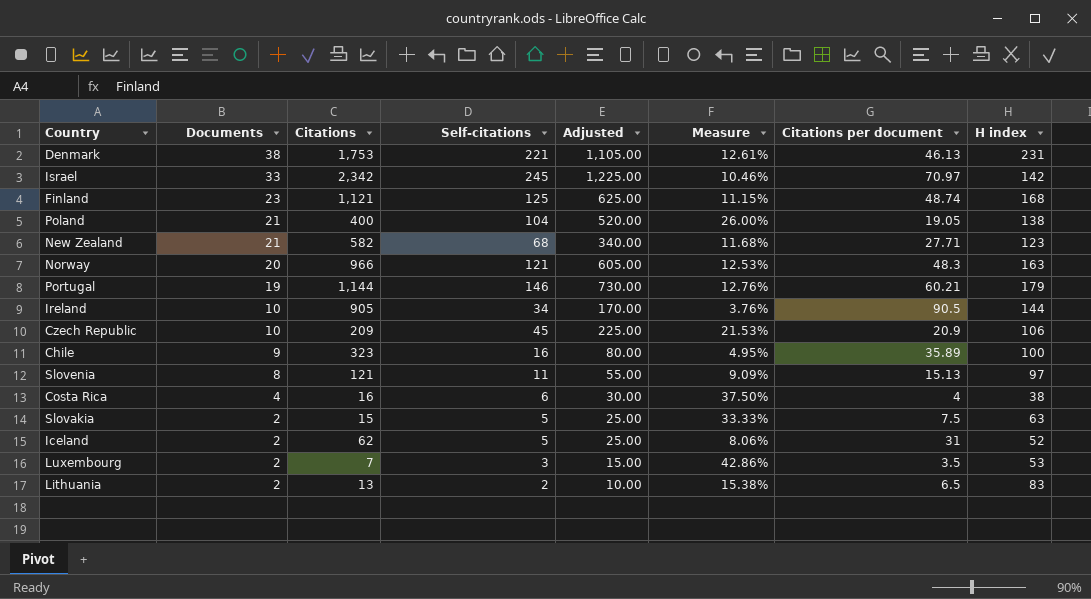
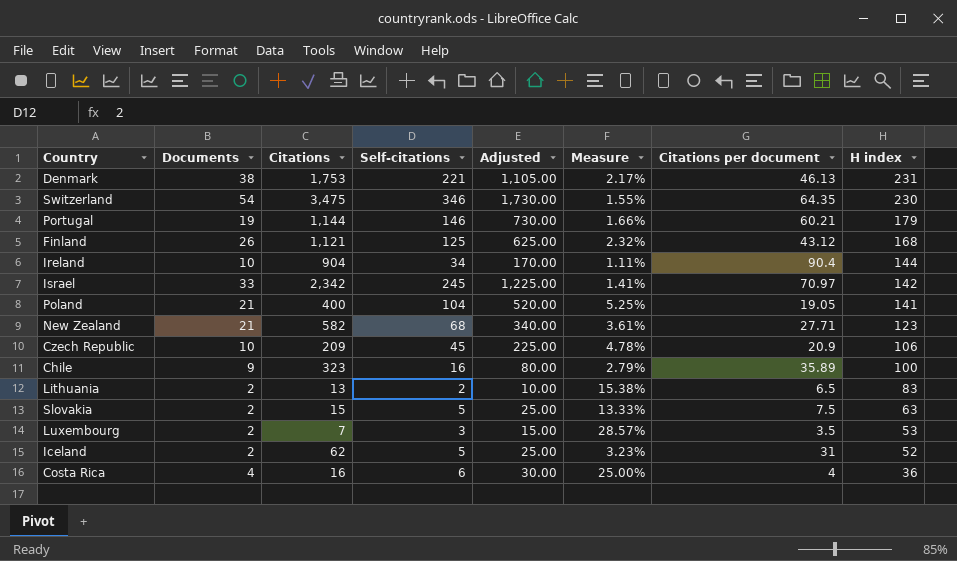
row order: Documents descending -> H index descending
column Measure | formula: [Self-citations] / [Citations] -> [Documents] / [Citations]
row Norway: 20 | 966 | 121 | 605.00 | 12.53% | 48.3 | 163 -> none
row Slovenia: 8 | 121 | 11 | 55.00 | 9.09% | 15.13 | 97 -> none
row Switzerland: none -> 54 | 3,475 | 346 | 1,730.00 | 1.55% | 64.35 | 230
Finland | Documents: 23 -> 26
Finland | Citations per document: 48.74 -> 43.12
Ireland | Citations: 905 -> 904
Ireland | Citations per document: 90.5 -> 90.4
Poland | H index: 138 -> 141
Costa Rica | H index: 38 -> 36

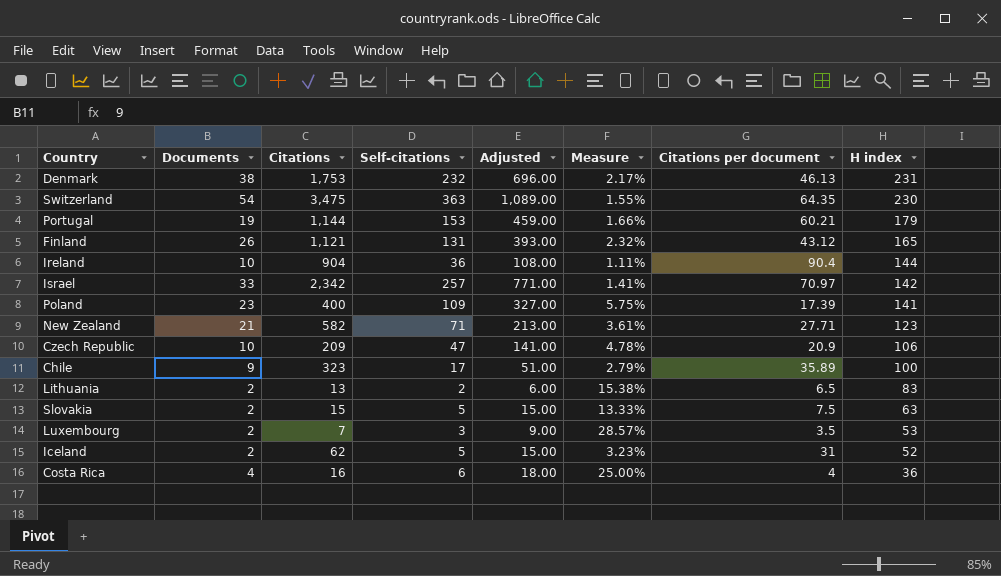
column Adjusted | formula: [Self-citations] * 5 -> [Self-citations] * 3
Denmark | Self-citations: 221 -> 232
Switzerland | Self-citations: 346 -> 363
Portugal | Self-citations: 146 -> 153
Finland | Self-citations: 125 -> 131
Finland | H index: 168 -> 165
Ireland | Self-citations: 34 -> 36
Israel | Self-citations: 245 -> 257
Poland | Documents: 21 -> 23
Poland | Self-citations: 104 -> 109
Poland | Measure: 5.25% -> 5.75%
Poland | Citations per document: 19.05 -> 17.39
New Zealand | Self-citations: 68 -> 71
Czech Republic | Self-citations: 45 -> 47
Chile | Self-citations: 16 -> 17

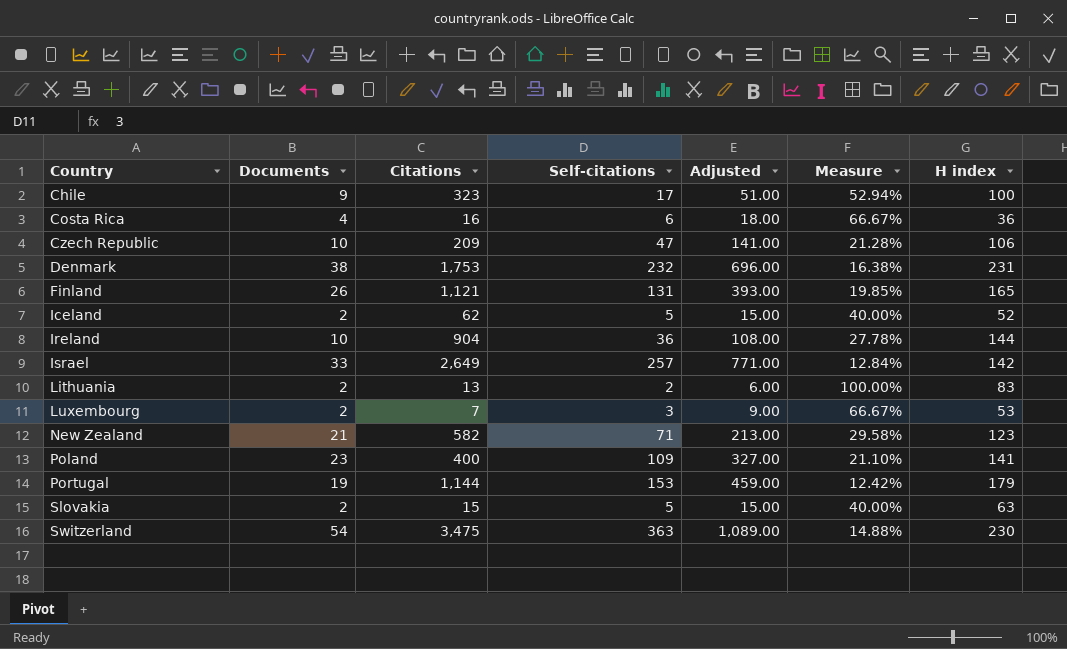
row order: H index descending -> Country ascending
column Citations per document | formula: [Citations] / [Documents] -> none
column Measure | formula: [Documents] / [Citations] -> [Documents] / [Self-citations]
Israel | Citations: 2,342 -> 2,649

